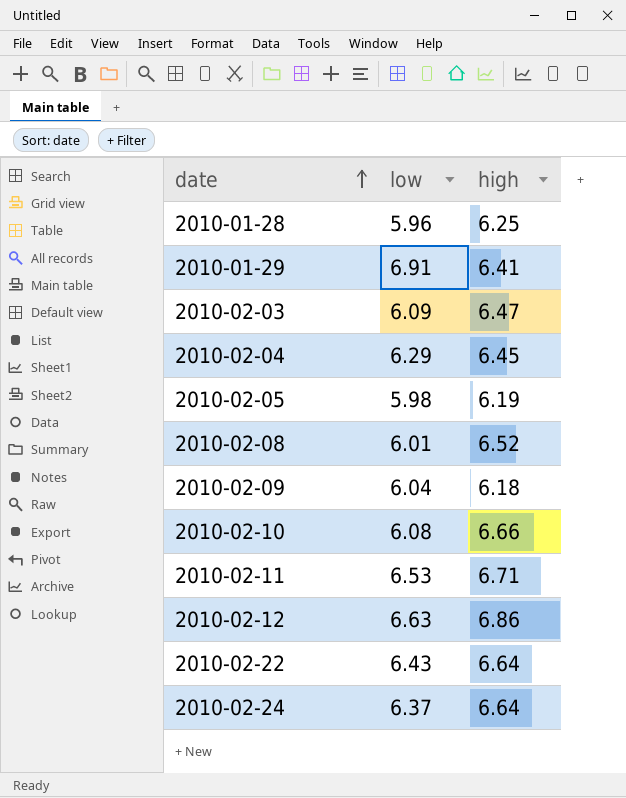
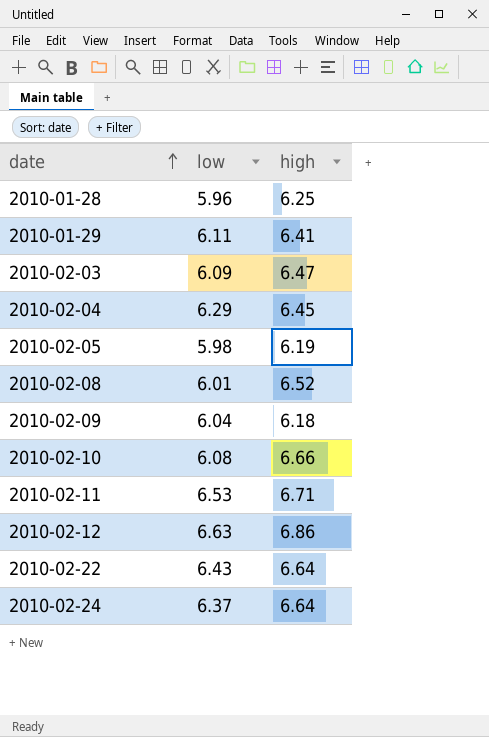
2010-01-29 | low: 6.91 -> 6.11

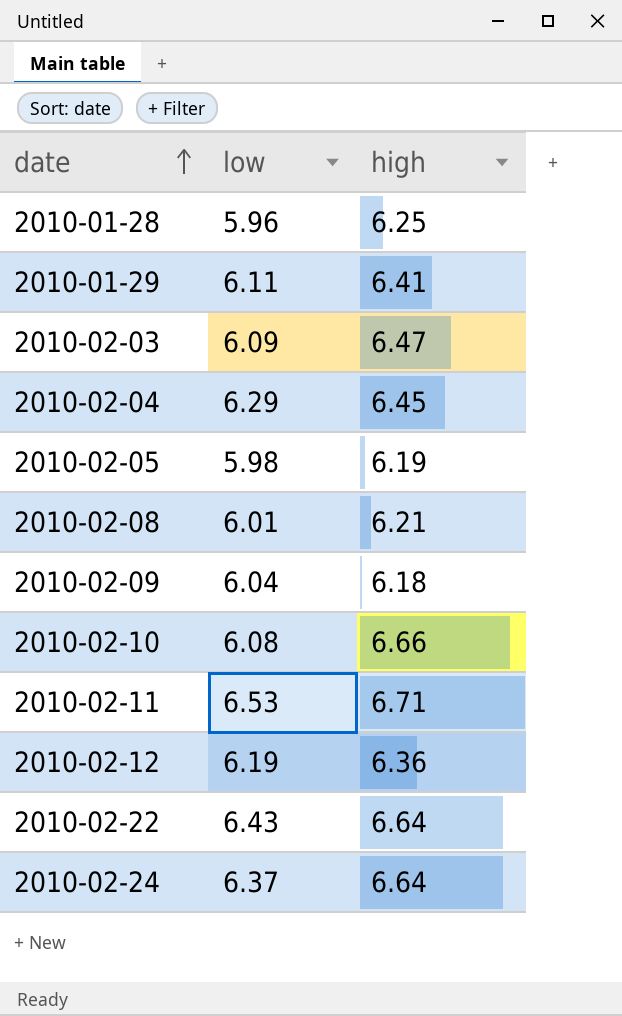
2010-02-08 | high: 6.52 -> 6.21
2010-02-12 | low: 6.63 -> 6.19
2010-02-12 | high: 6.86 -> 6.36

